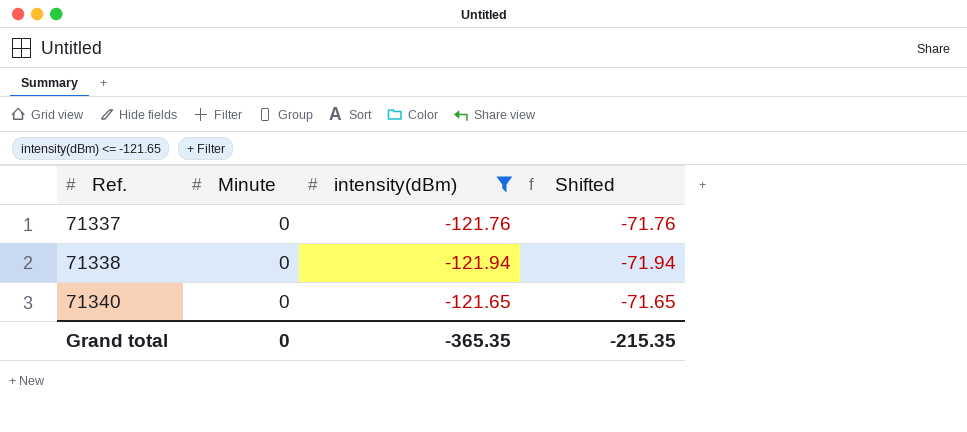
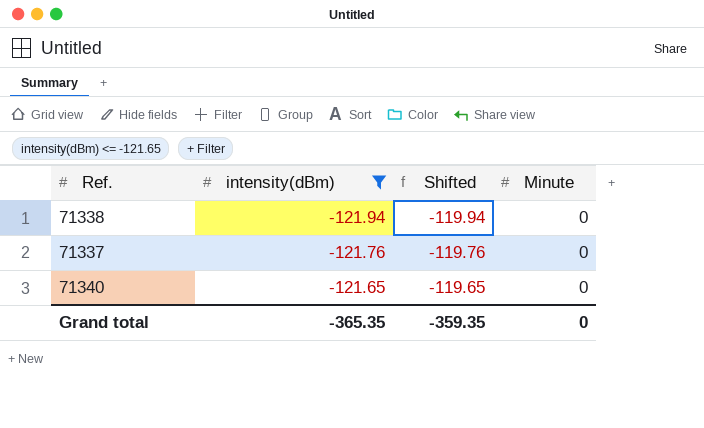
row order: Ref. ascending -> intensity(dBm) ascending
column Shifted | formula: [intensity(dBm)] + 50 -> [intensity(dBm)] + 2
column Minute | position: 2 -> 4
Grand total | Shifted: -215.35 -> -359.35

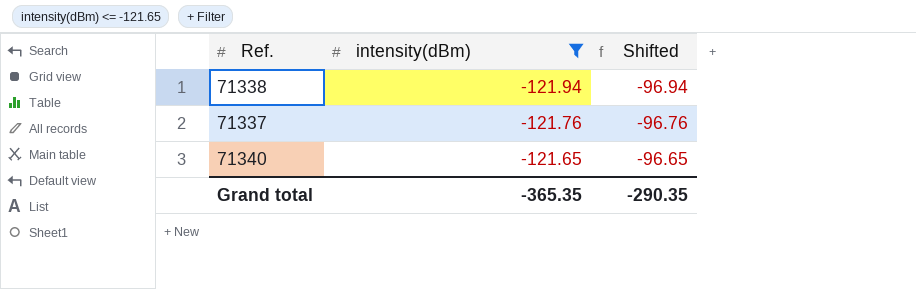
column Minute | position: 4 -> none
column Shifted | formula: [intensity(dBm)] + 2 -> [intensity(dBm)] + 25
Grand total | Shifted: -359.35 -> -290.35

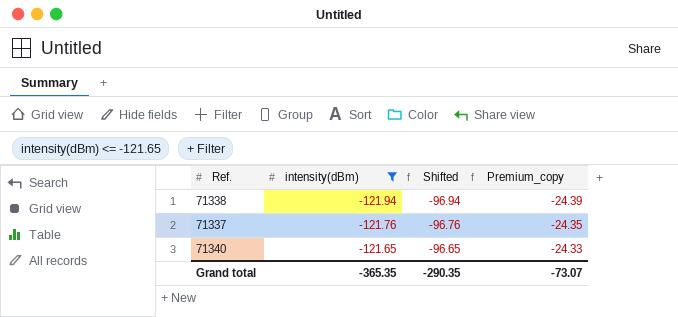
column Premium_copy | formula: none -> [intensity(dBm)] * 0.2

